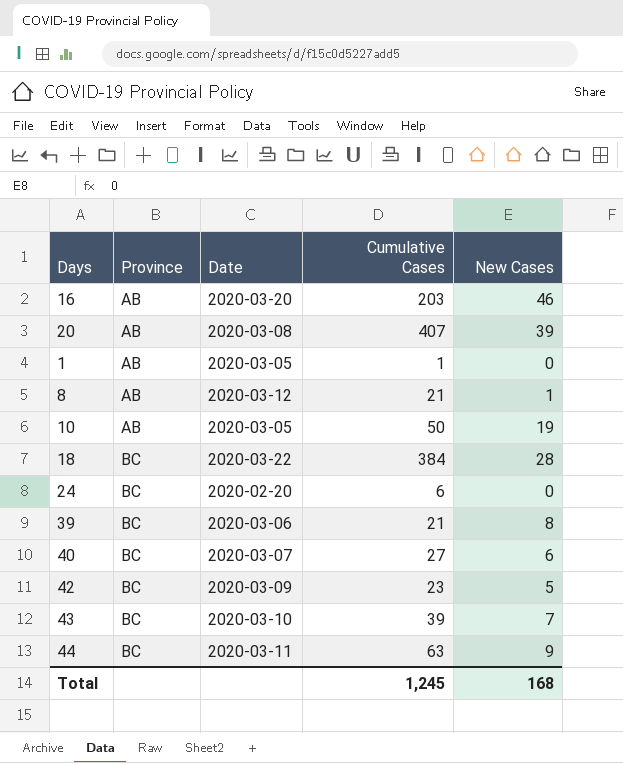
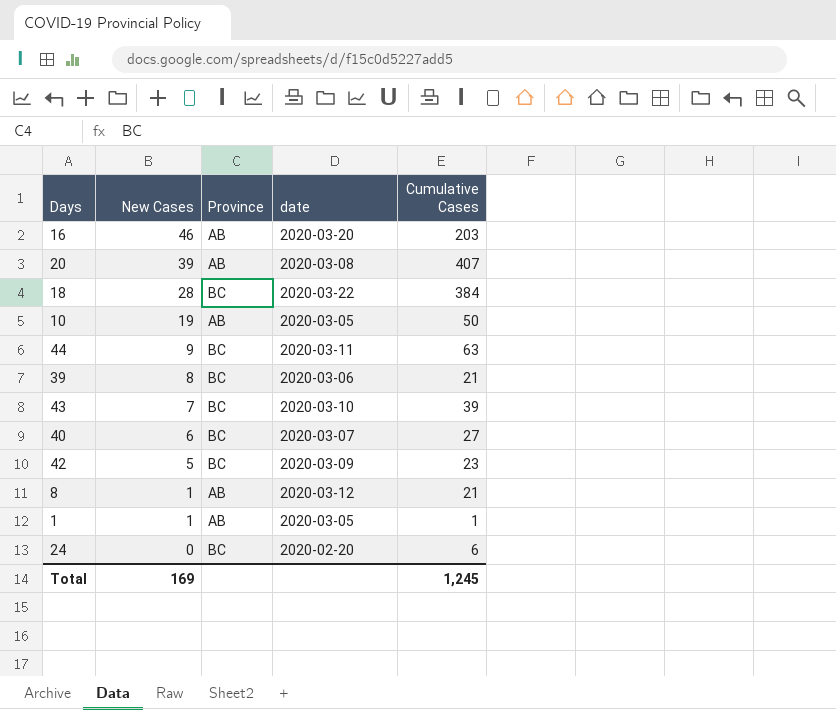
row order: Province ascending -> New Cases descending
column New Cases | position: 5 -> 2
column name: Date -> date
1 | New Cases: 0 -> 1
Total | New Cases: 168 -> 169

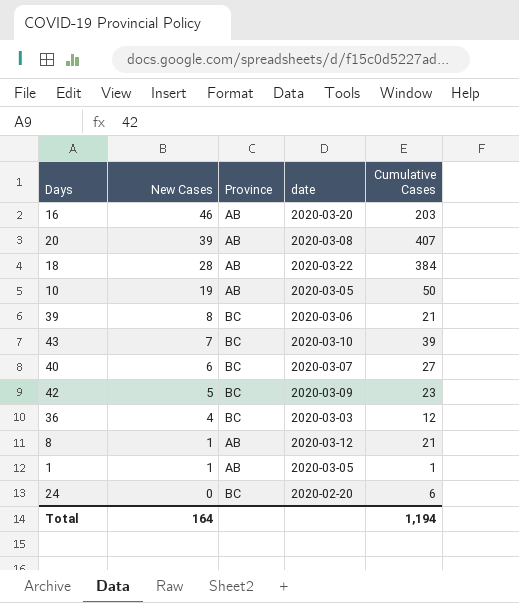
row 44: 9 | BC | 2020-03-11 | 63 -> none
18 | Province: BC -> AB
row 36: none -> 4 | BC | 2020-03-03 | 12
Total | New Cases: 169 -> 164
Total | Cumulative Cases: 1,245 -> 1,194

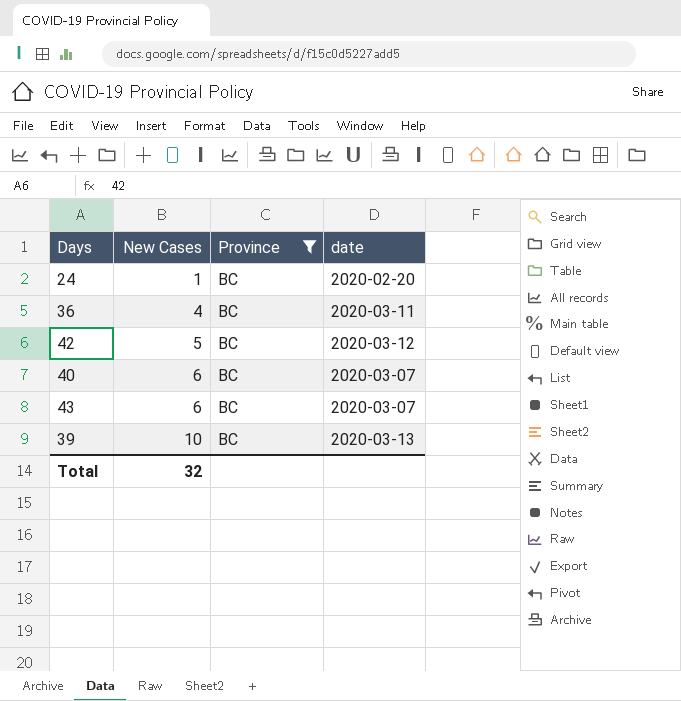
filter: none -> Province = BC
row order: New Cases descending -> New Cases ascending
column Cumulative Cases | position: 5 -> none
24 | New Cases: 0 -> 1
36 | date: 2020-03-03 -> 2020-03-11
42 | date: 2020-03-09 -> 2020-03-12
43 | New Cases: 7 -> 6
43 | date: 2020-03-10 -> 2020-03-07
39 | New Cases: 8 -> 10
39 | date: 2020-03-06 -> 2020-03-13
Total | New Cases: 164 -> 32

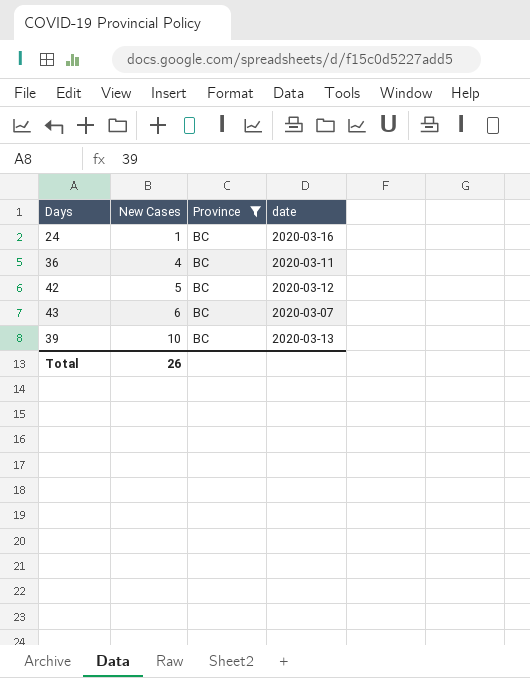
row 40: 6 | BC | 2020-03-07 -> none
24 | date: 2020-02-20 -> 2020-03-16
Total | New Cases: 32 -> 26

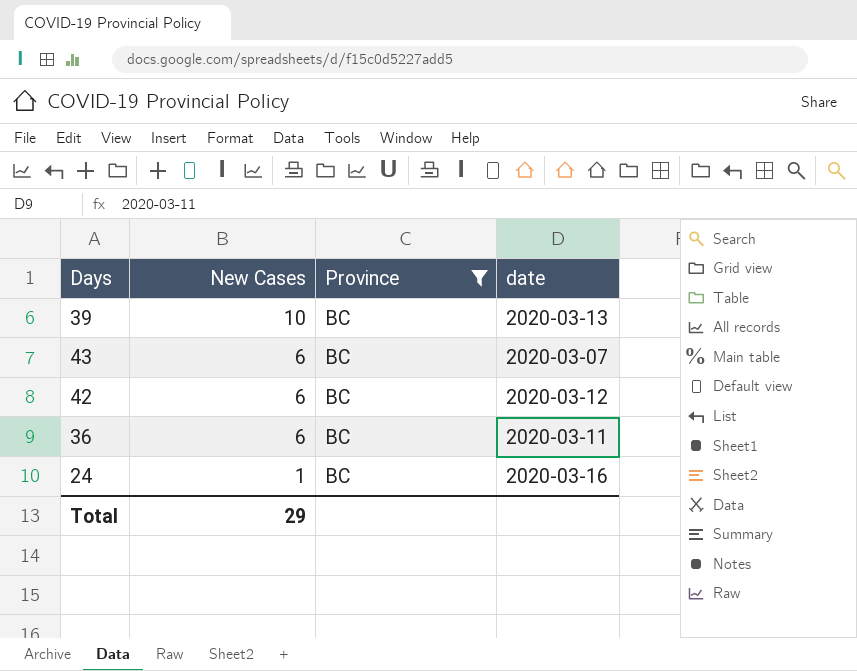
row order: New Cases ascending -> New Cases descending
42 | New Cases: 5 -> 6
36 | New Cases: 4 -> 6
Total | New Cases: 26 -> 29

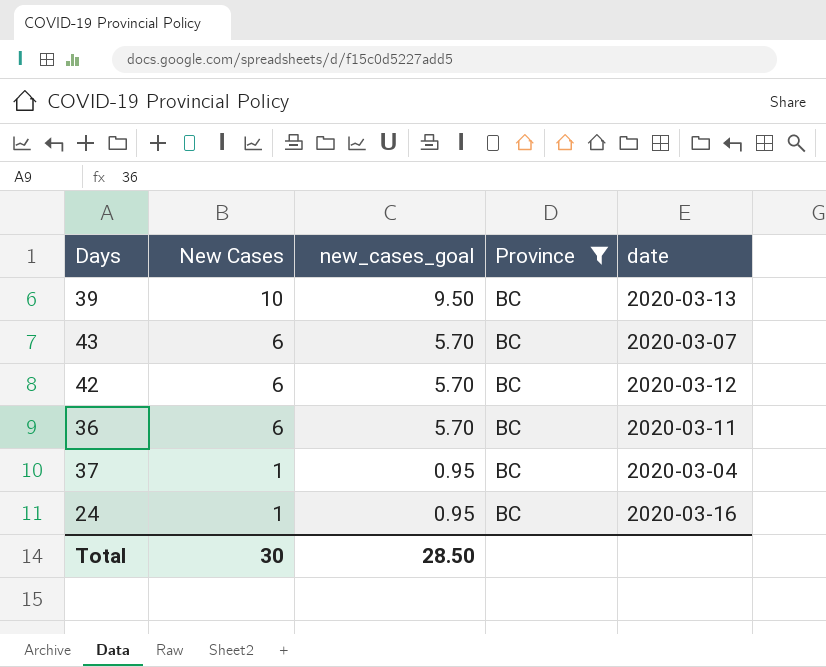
column new_cases_goal | formula: none -> [New Cases] * 0.95
row 37: none -> 1 | 0.95 | BC | 2020-03-04
Total | New Cases: 29 -> 30

